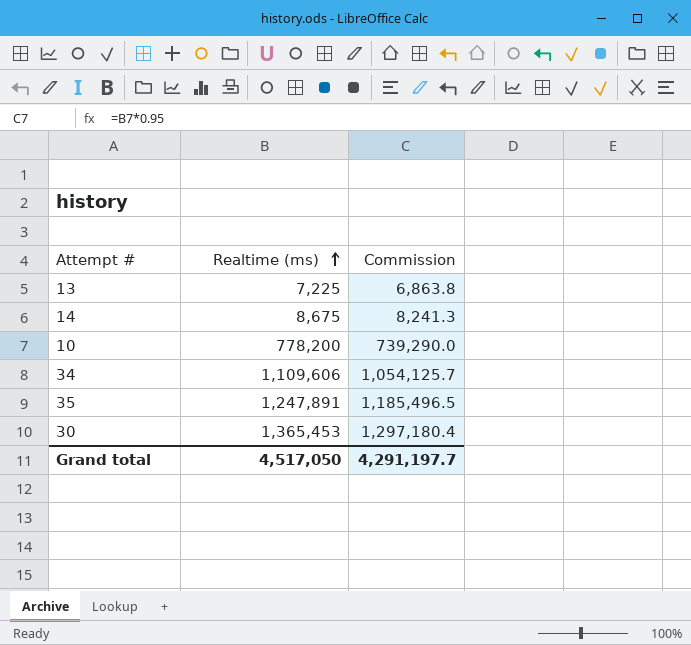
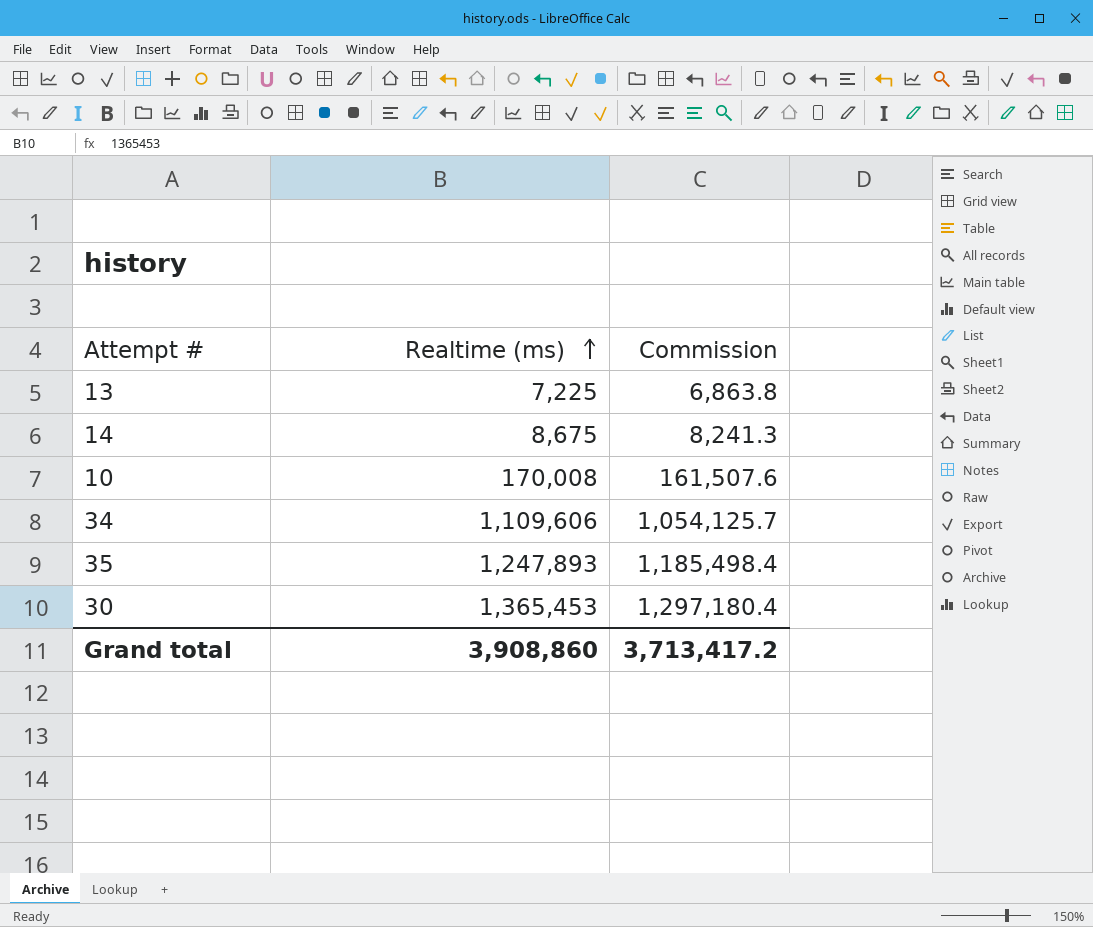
10 | Realtime (ms): 778,200 -> 170,008
10 | Commission: 739,290.0 -> 161,507.6
35 | Realtime (ms): 1,247,891 -> 1,247,893
35 | Commission: 1,185,496.5 -> 1,185,498.4
Grand total | Realtime (ms): 4,517,050 -> 3,908,860
Grand total | Commission: 4,291,197.7 -> 3,713,417.2

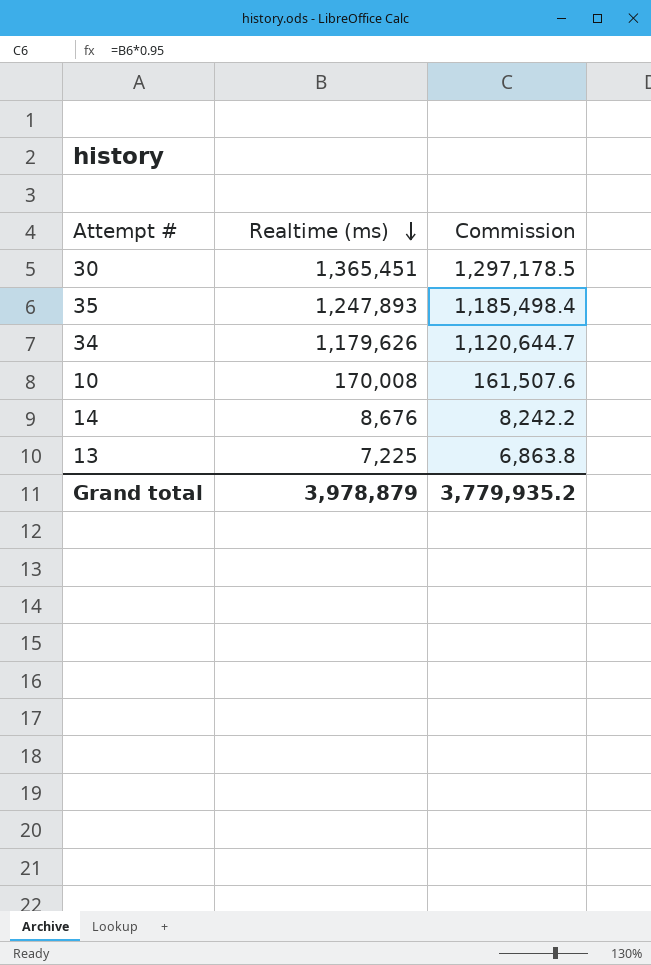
row order: Realtime (ms) ascending -> Realtime (ms) descending
30 | Realtime (ms): 1,365,453 -> 1,365,451
30 | Commission: 1,297,180.4 -> 1,297,178.5
34 | Realtime (ms): 1,109,606 -> 1,179,626
34 | Commission: 1,054,125.7 -> 1,120,644.7
14 | Realtime (ms): 8,675 -> 8,676
14 | Commission: 8,241.3 -> 8,242.2
Grand total | Realtime (ms): 3,908,860 -> 3,978,879
Grand total | Commission: 3,713,417.2 -> 3,779,935.2

